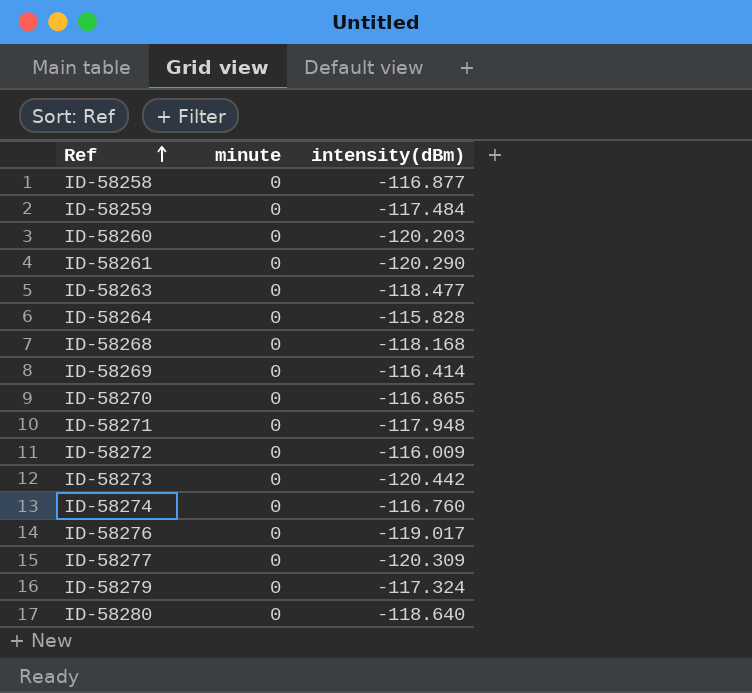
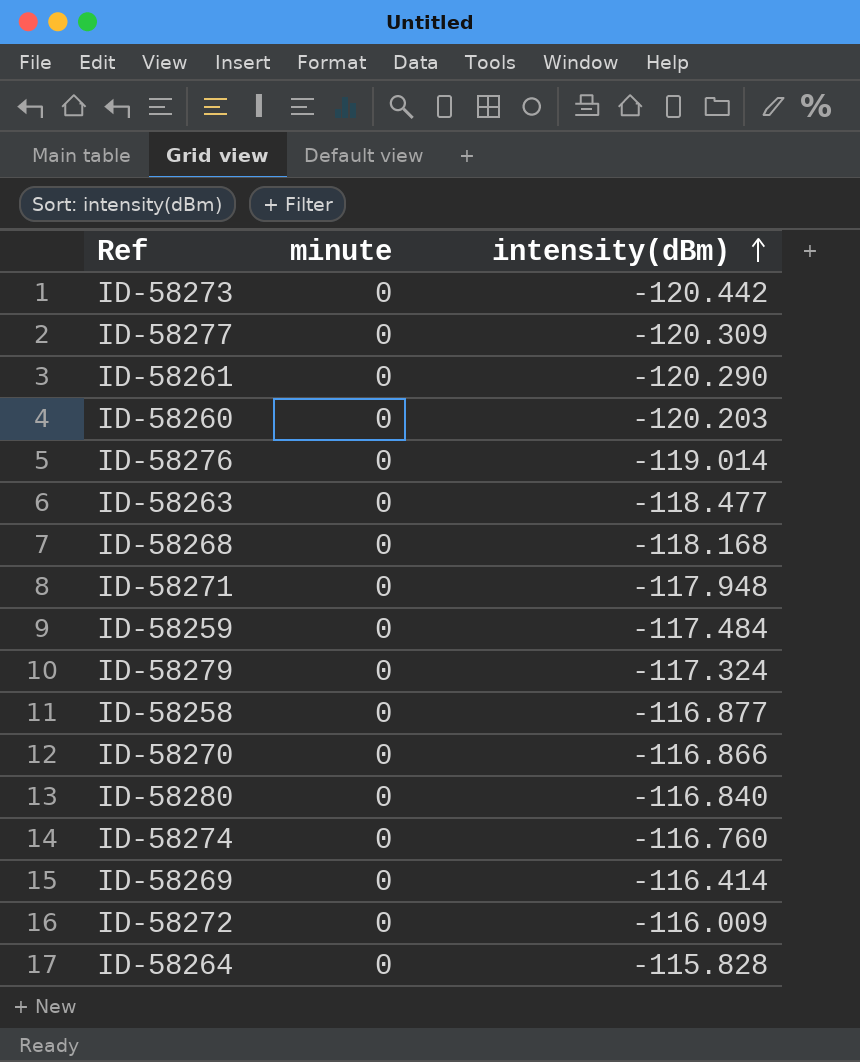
row order: Ref ascending -> intensity(dBm) ascending
ID-58276 | intensity(dBm): -119.017 -> -119.014
ID-58270 | intensity(dBm): -116.865 -> -116.866
ID-58280 | intensity(dBm): -118.640 -> -116.840

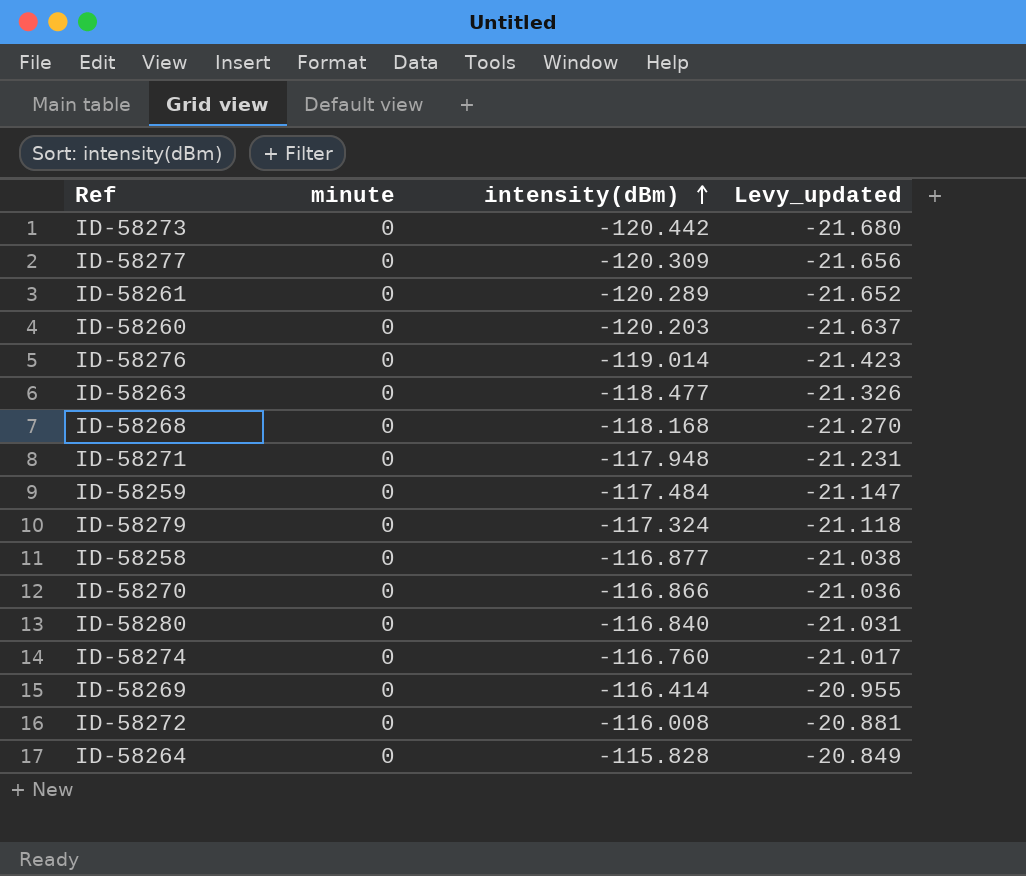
column Levy_updated | formula: none -> [intensity(dBm)] * 0.18
ID-58261 | intensity(dBm): -120.290 -> -120.289
ID-58272 | intensity(dBm): -116.009 -> -116.008

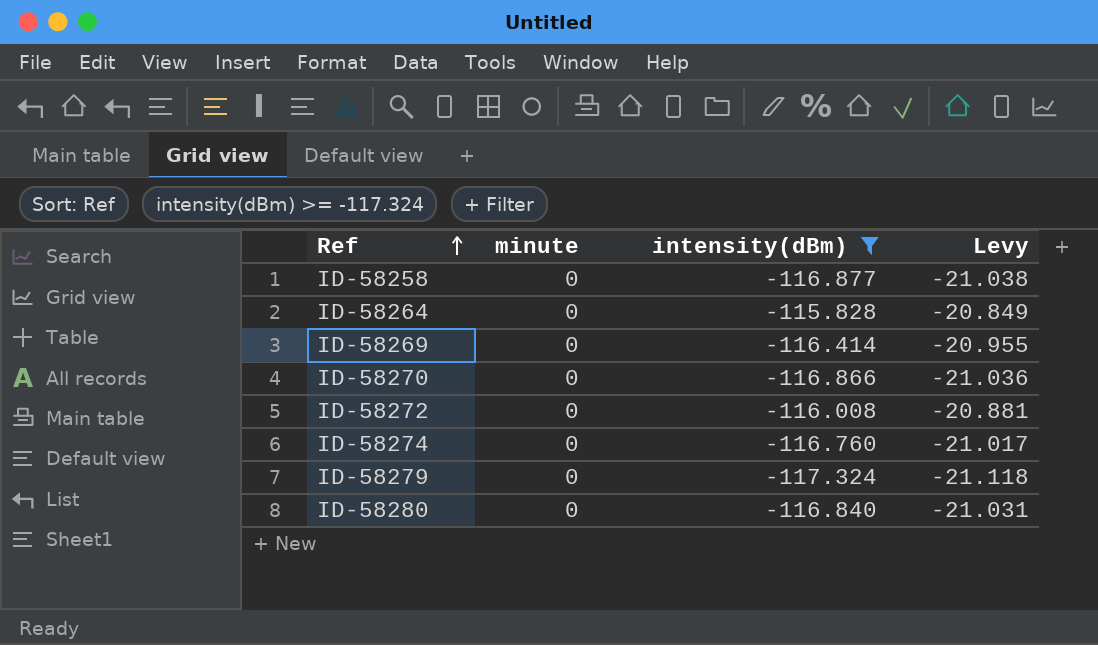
filter: none -> intensity(dBm) >= -117.324
row order: intensity(dBm) ascending -> Ref ascending
column name: Levy_updated -> Levy

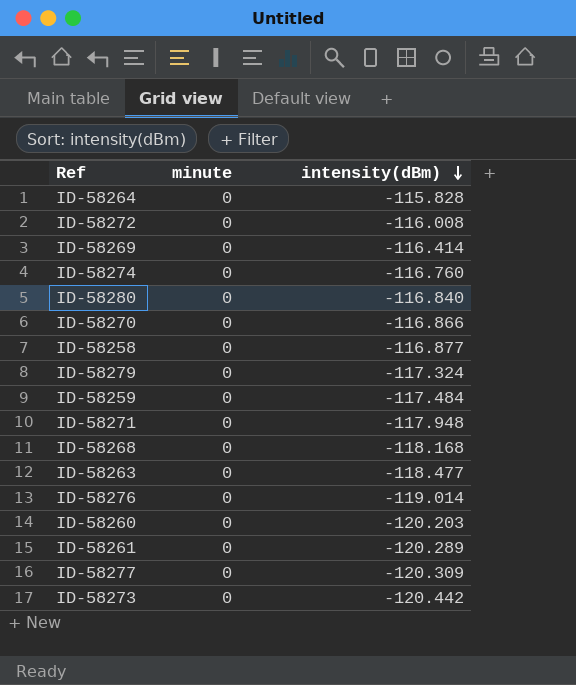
filter: intensity(dBm) >= -117.324 -> none
row order: Ref ascending -> intensity(dBm) descending
column Levy | formula: [intensity(dBm)] * 0.18 -> none

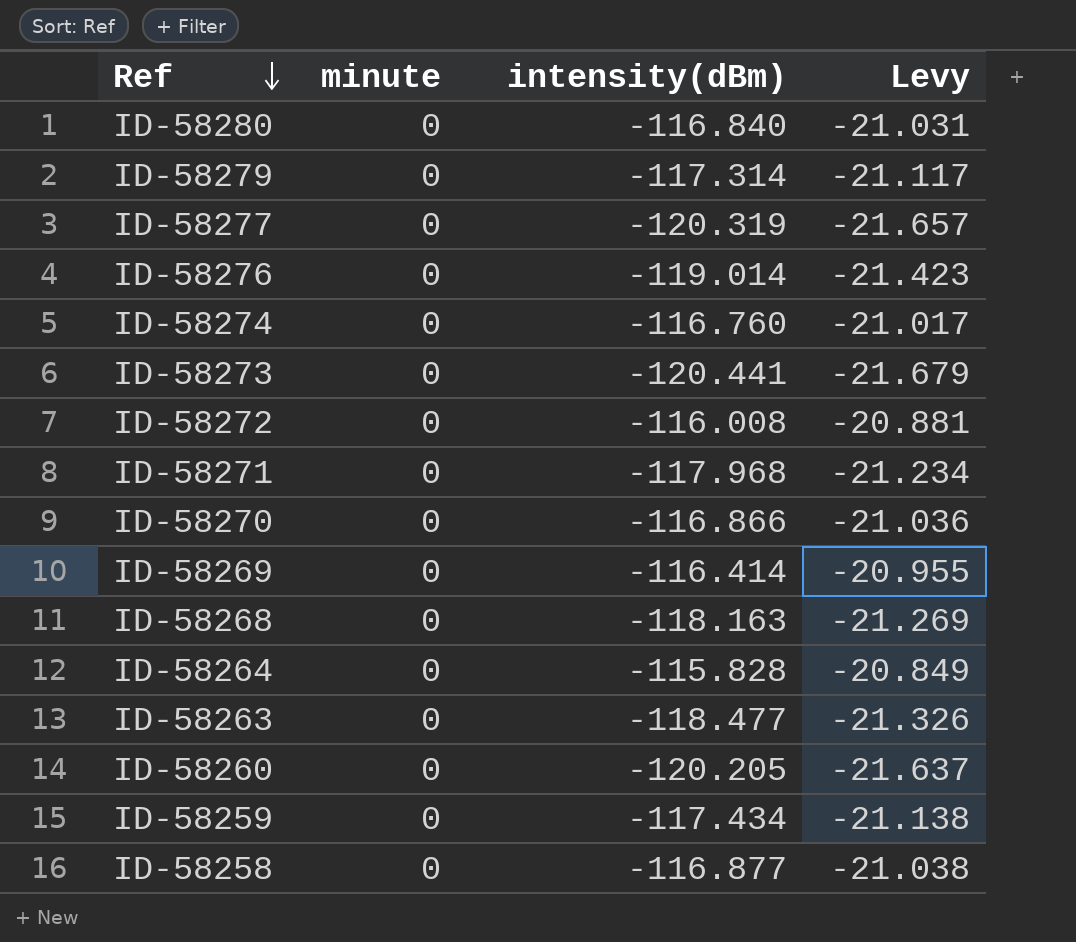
row order: intensity(dBm) descending -> Ref descending
column Levy | formula: none -> [intensity(dBm)] * 0.18
row ID-58261: 0 | -120.289 -> none
ID-58279 | intensity(dBm): -117.324 -> -117.314
ID-58277 | intensity(dBm): -120.309 -> -120.319
ID-58273 | intensity(dBm): -120.442 -> -120.441
ID-58271 | intensity(dBm): -117.948 -> -117.968
ID-58268 | intensity(dBm): -118.168 -> -118.163
ID-58260 | intensity(dBm): -120.203 -> -120.205
ID-58259 | intensity(dBm): -117.484 -> -117.434

